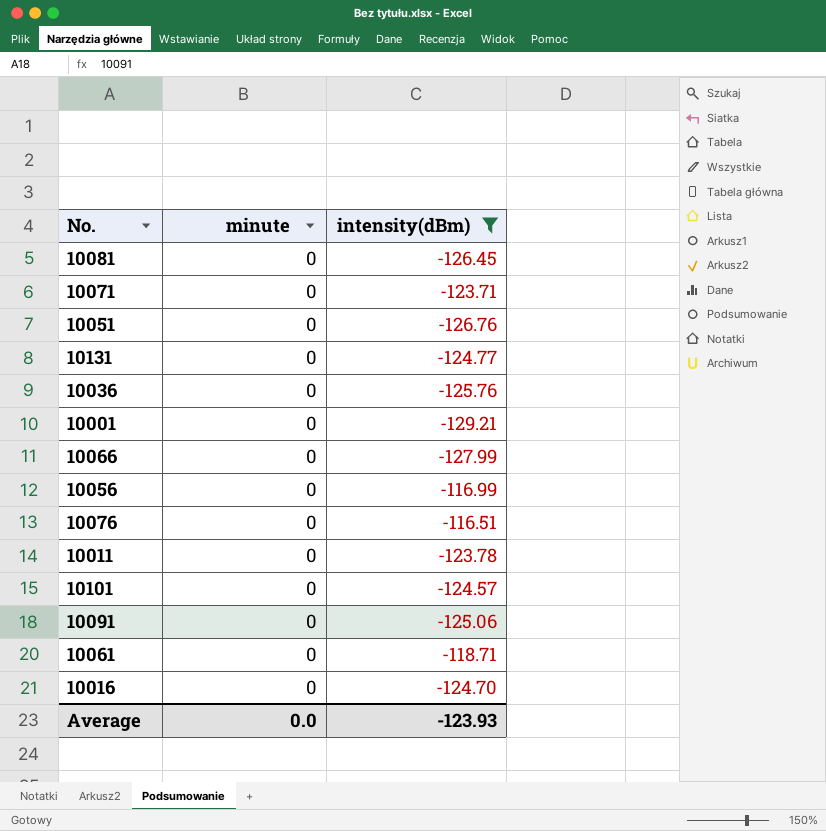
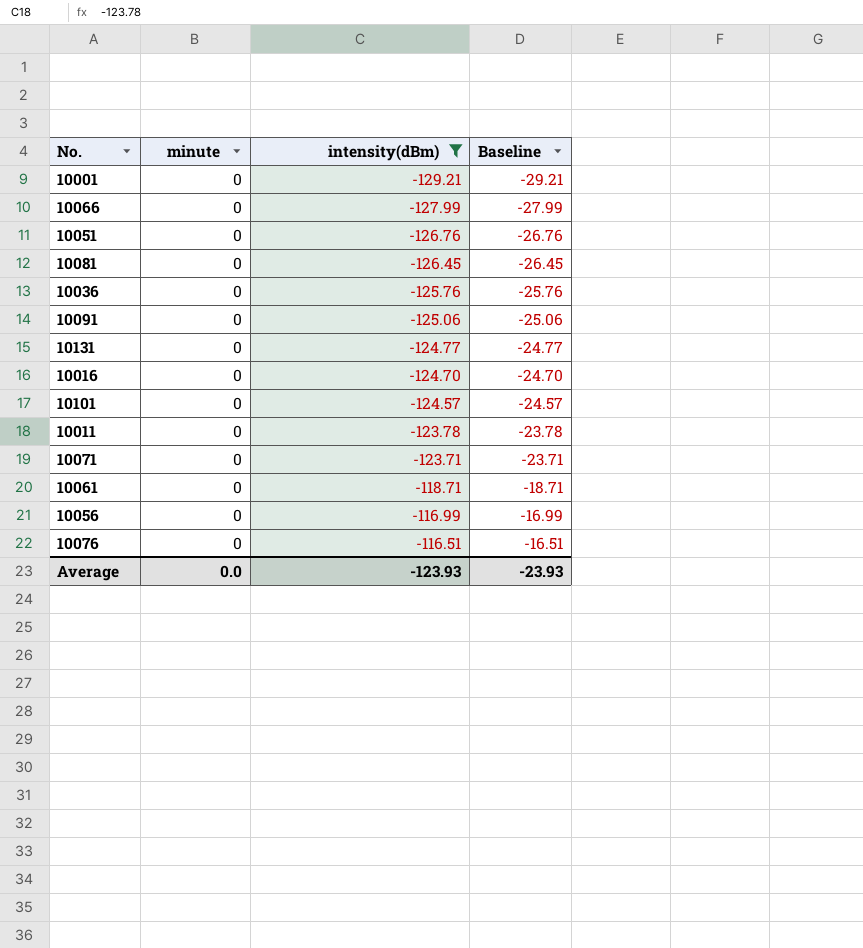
row order: none -> intensity(dBm) ascending
column Baseline | formula: none -> [intensity(dBm)] + 100

